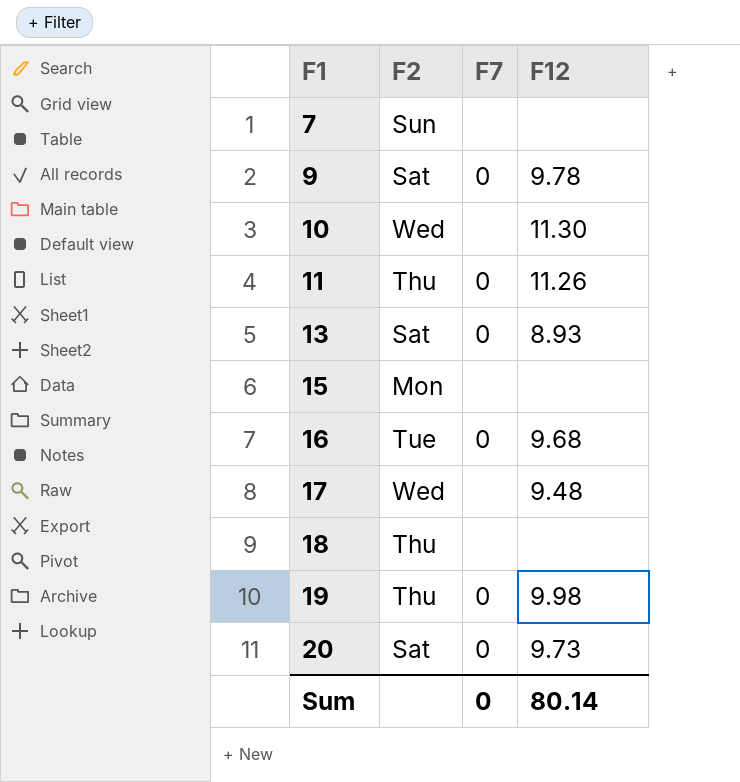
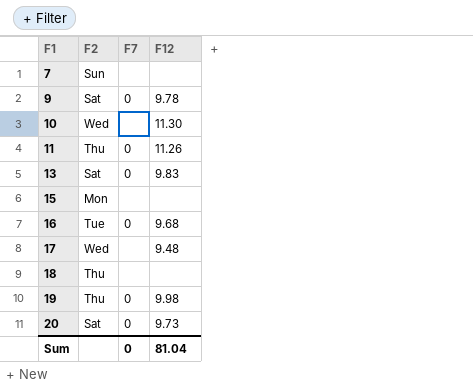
13 | F12: 8.93 -> 9.83
Sum | F12: 80.14 -> 81.04

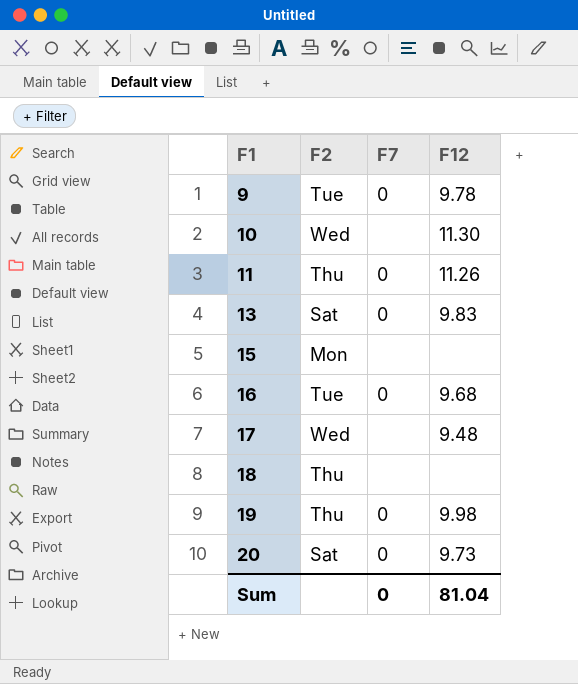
row 7: Sun | none | none -> none
9 | F2: Sat -> Tue

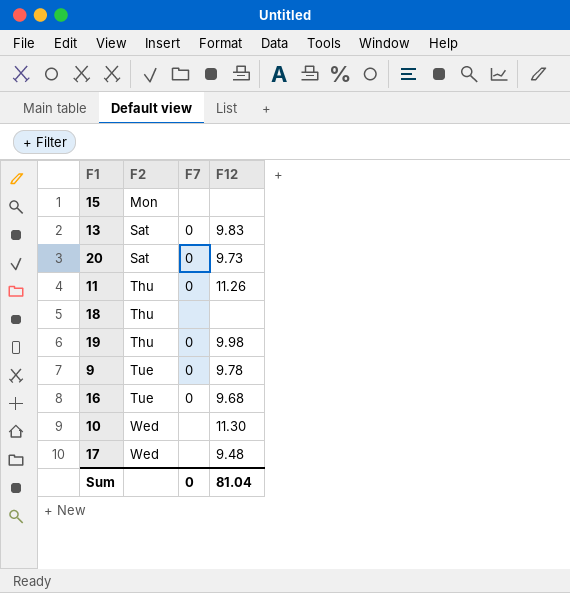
row order: F1 ascending -> F2 ascending

